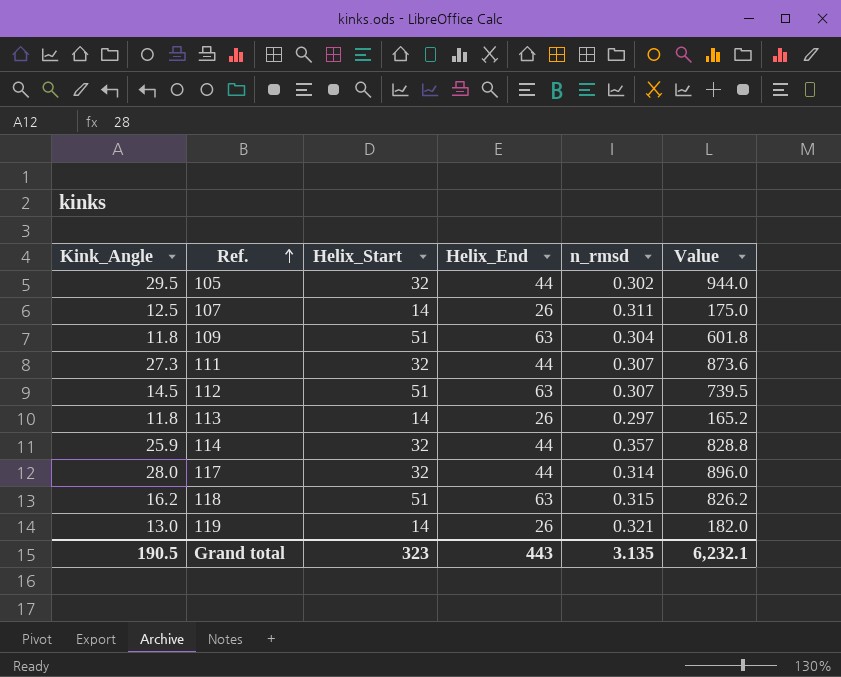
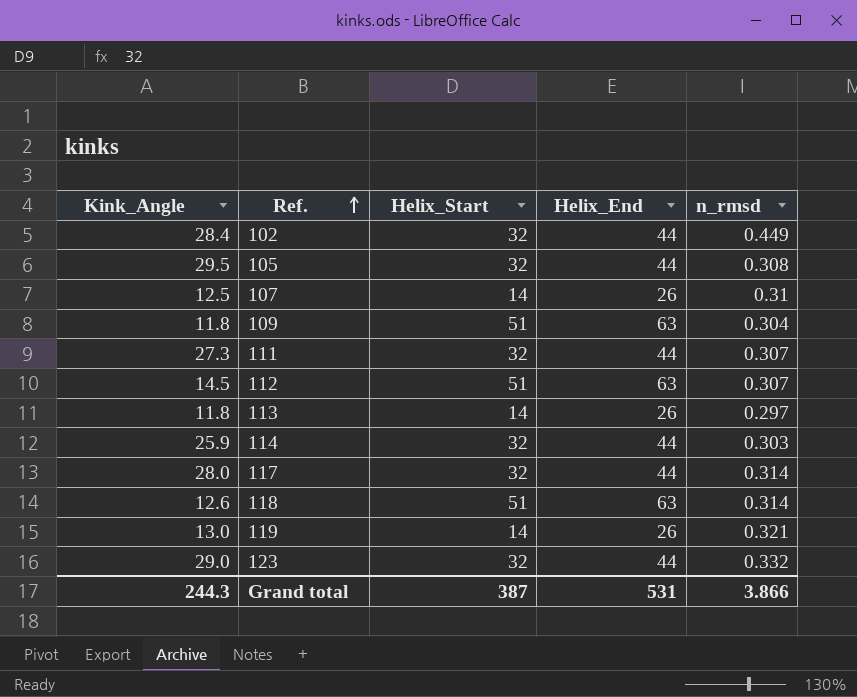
column Value | formula: [Kink_Angle] * [Helix_Start] -> none
row 102: none -> 28.4 | 32 | 44 | 0.449
105 | n_rmsd: 0.302 -> 0.308
107 | n_rmsd: 0.311 -> 0.31
114 | n_rmsd: 0.357 -> 0.303
118 | Kink_Angle: 16.2 -> 12.6
118 | n_rmsd: 0.315 -> 0.314
row 123: none -> 29.0 | 32 | 44 | 0.332
Grand total | Kink_Angle: 190.5 -> 244.3
Grand total | Helix_Start: 323 -> 387
Grand total | Helix_End: 443 -> 531
Grand total | n_rmsd: 3.135 -> 3.866

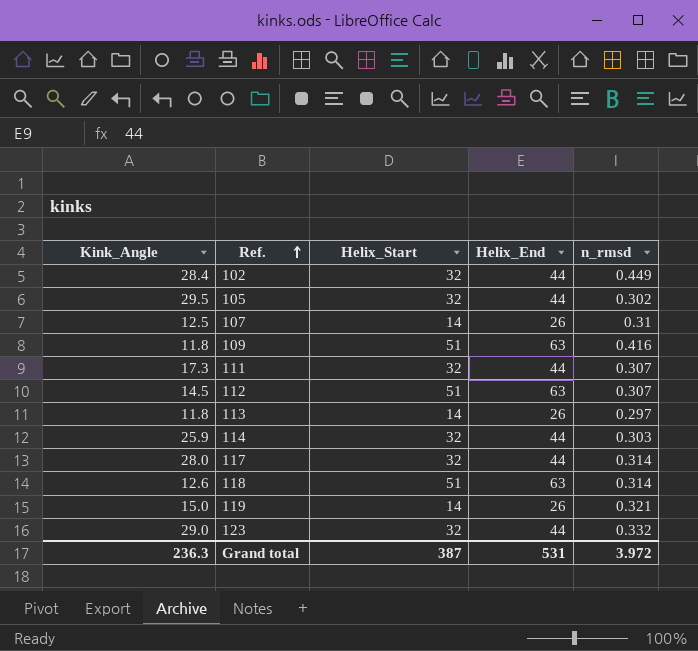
105 | n_rmsd: 0.308 -> 0.302
109 | n_rmsd: 0.304 -> 0.416
111 | Kink_Angle: 27.3 -> 17.3
119 | Kink_Angle: 13.0 -> 15.0
Grand total | Kink_Angle: 244.3 -> 236.3
Grand total | n_rmsd: 3.866 -> 3.972

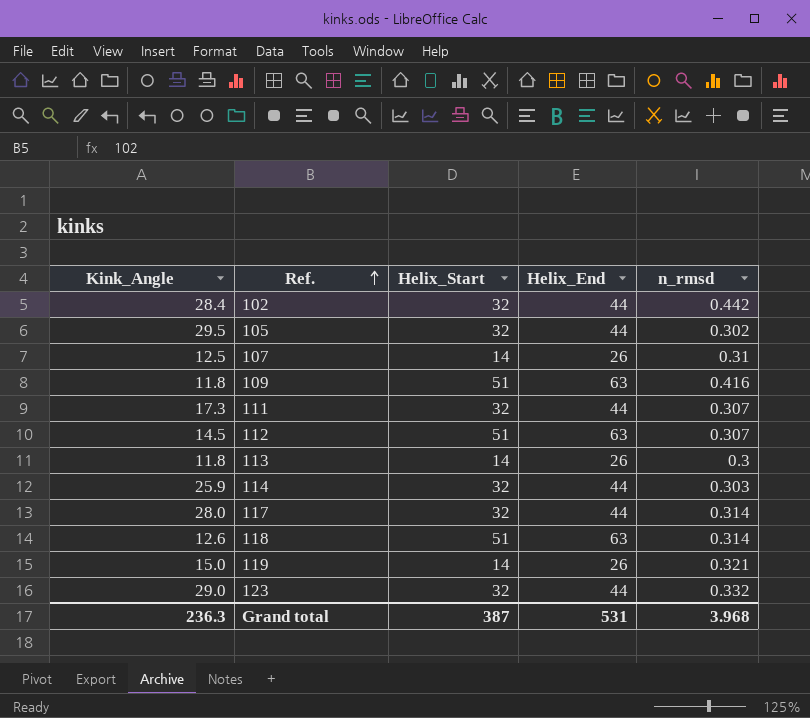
102 | n_rmsd: 0.449 -> 0.442
113 | n_rmsd: 0.297 -> 0.3
Grand total | n_rmsd: 3.972 -> 3.968

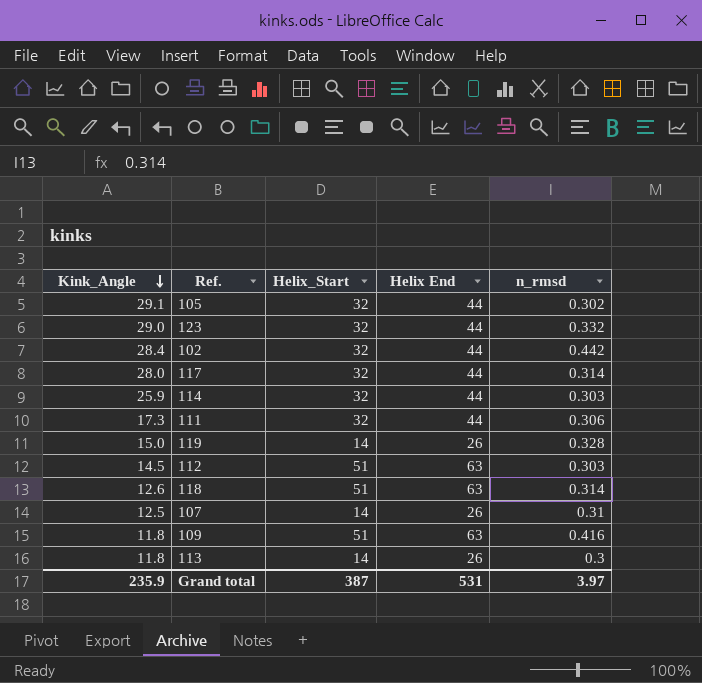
row order: Ref. ascending -> Kink_Angle descending
column name: Helix_End -> Helix End
105 | Kink_Angle: 29.5 -> 29.1
111 | n_rmsd: 0.307 -> 0.306
119 | n_rmsd: 0.321 -> 0.328
112 | n_rmsd: 0.307 -> 0.303
Grand total | Kink_Angle: 236.3 -> 235.9
Grand total | n_rmsd: 3.968 -> 3.97

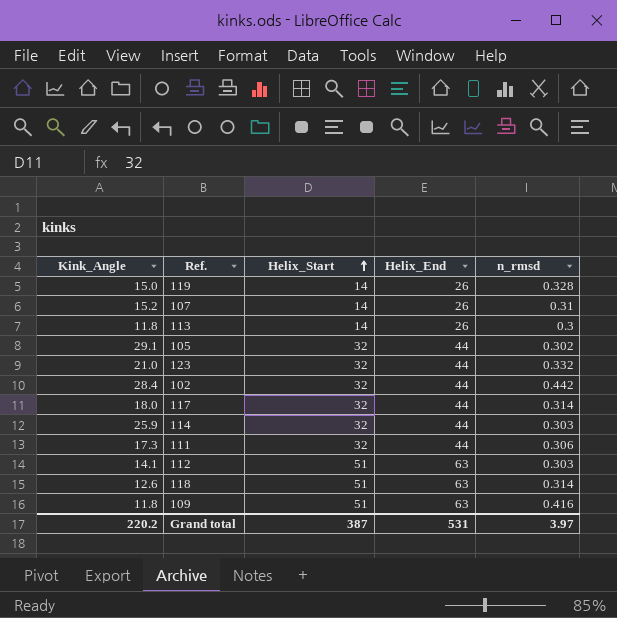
row order: Kink_Angle descending -> Helix_Start ascending
column name: Helix End -> Helix_End
107 | Kink_Angle: 12.5 -> 15.2
123 | Kink_Angle: 29.0 -> 21.0
117 | Kink_Angle: 28.0 -> 18.0
112 | Kink_Angle: 14.5 -> 14.1
Grand total | Kink_Angle: 235.9 -> 220.2

